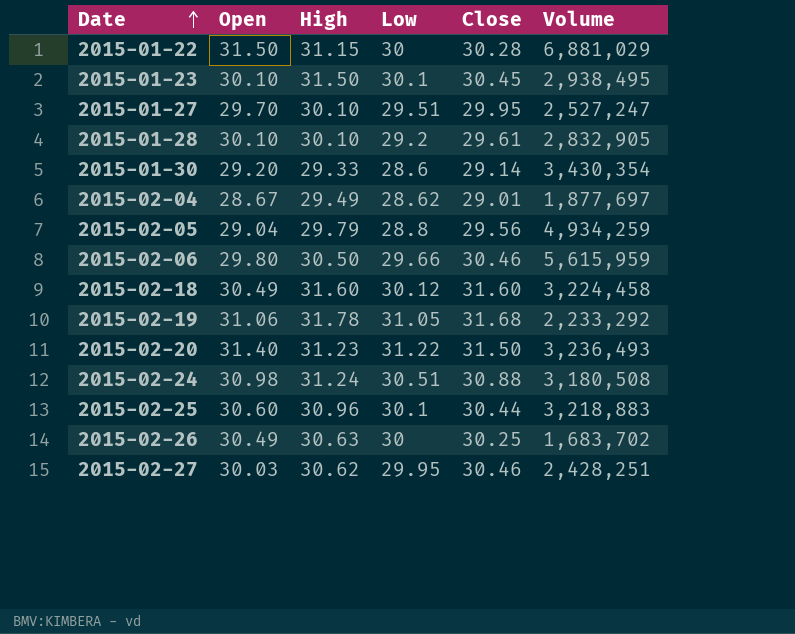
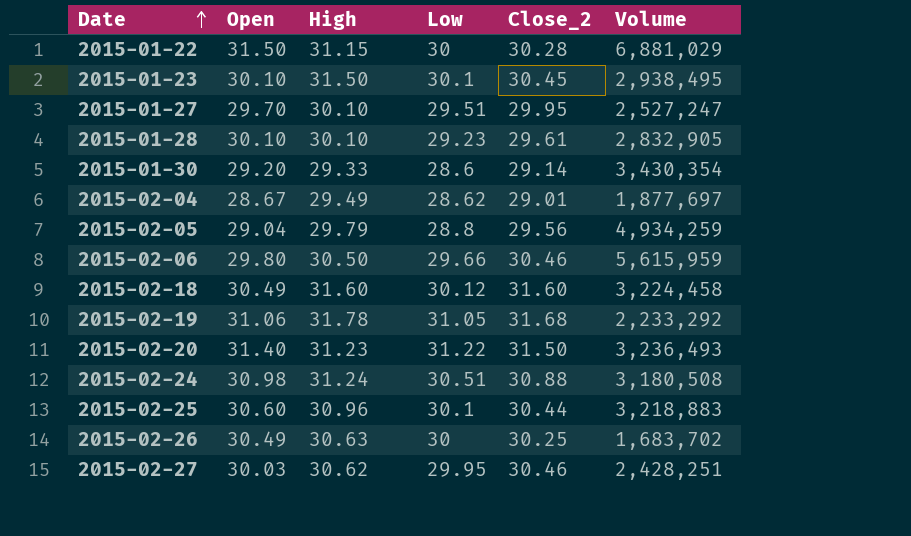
column name: Close -> Close_2
2015-01-28 | Low: 29.2 -> 29.23

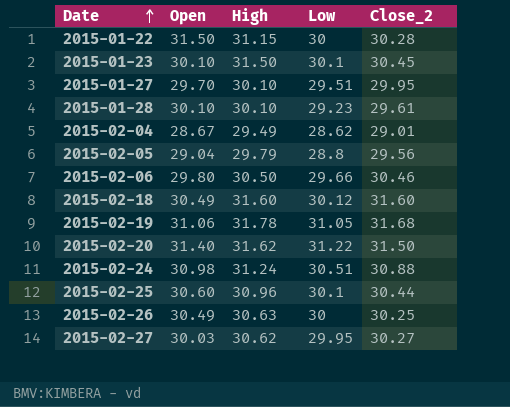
column Volume | position: 6 -> none
row 2015-01-30: 29.20 | 29.33 | 28.6 | 29.14 | 3,430,354 -> none
2015-02-20 | High: 31.23 -> 31.62
2015-02-27 | Close_2: 30.46 -> 30.27

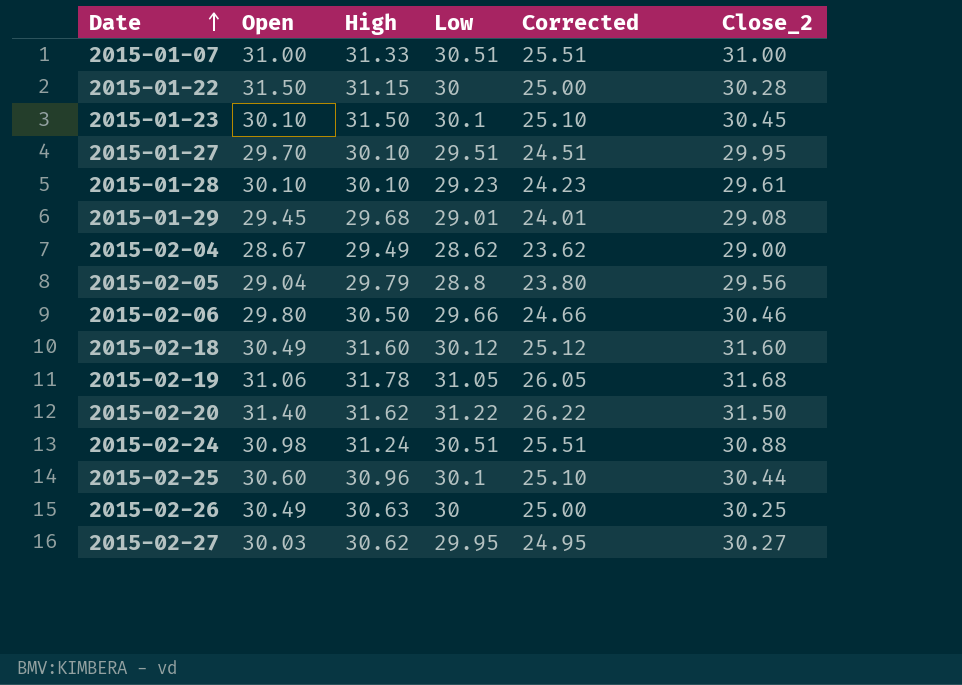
column Corrected | formula: none -> [Low] - 5
row 2015-01-07: none -> 31.00 | 31.33 | 30.51 | 25.51 | 31.00
row 2015-01-29: none -> 29.45 | 29.68 | 29.01 | 24.01 | 29.08
2015-02-04 | Close_2: 29.01 -> 29.00

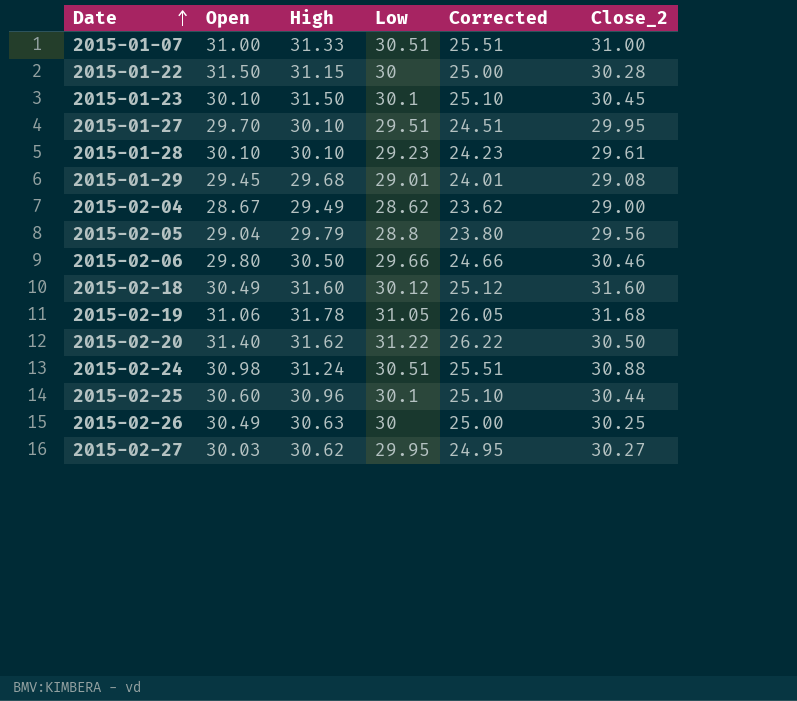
2015-02-20 | Close_2: 31.50 -> 30.50

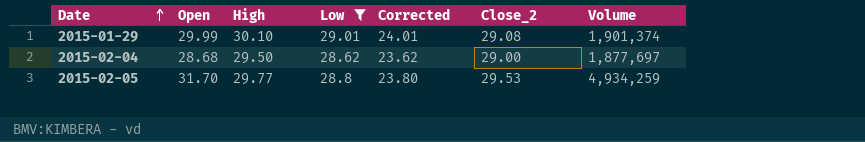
filter: none -> Low <= 29.01
column Volume | position: none -> 7
2015-01-29 | Open: 29.45 -> 29.99
2015-01-29 | High: 29.68 -> 30.10
2015-02-04 | Open: 28.67 -> 28.68
2015-02-04 | High: 29.49 -> 29.50
2015-02-05 | Open: 29.04 -> 31.70
2015-02-05 | High: 29.79 -> 29.77
2015-02-05 | Close_2: 29.56 -> 29.53

